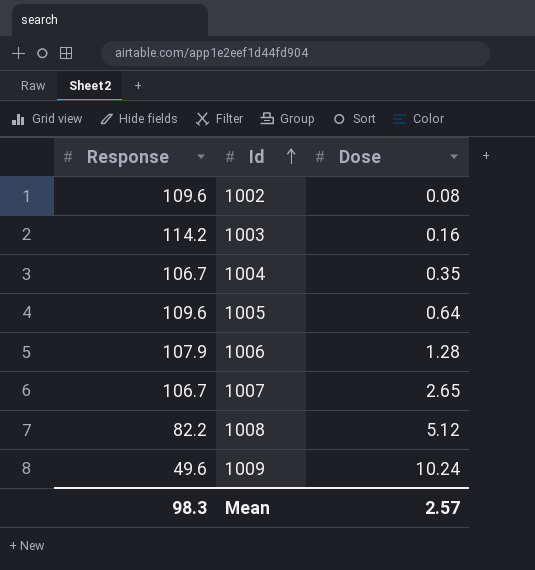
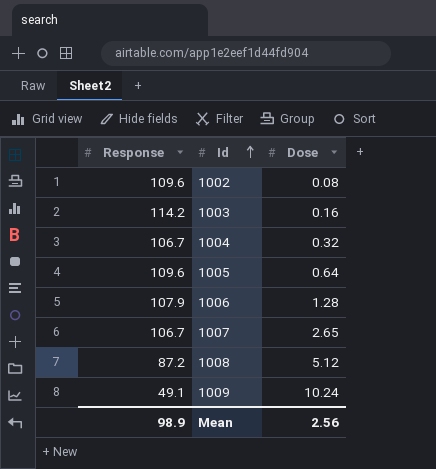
1004 | Dose: 0.35 -> 0.32
1008 | Response: 82.2 -> 87.2
1009 | Response: 49.6 -> 49.1
Mean | Response: 98.3 -> 98.9
Mean | Dose: 2.57 -> 2.56

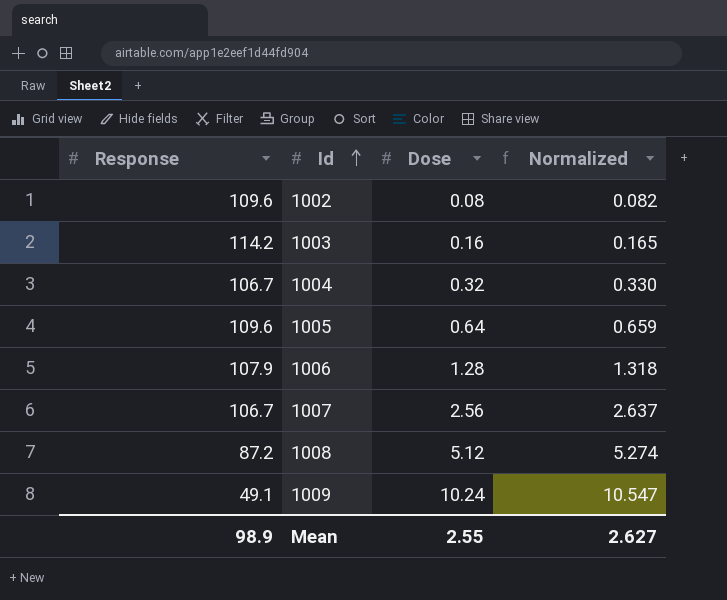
column Normalized | formula: none -> [Dose] * 1.03
1007 | Dose: 2.65 -> 2.56
Mean | Dose: 2.56 -> 2.55

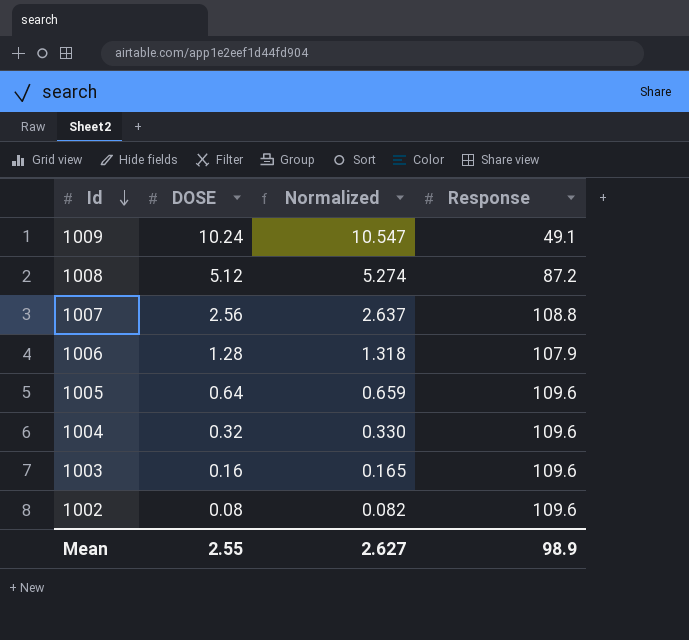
row order: Id ascending -> Id descending
column name: Dose -> DOSE
column Response | position: 1 -> 4
1007 | Response: 106.7 -> 108.8
1004 | Response: 106.7 -> 109.6
1003 | Response: 114.2 -> 109.6

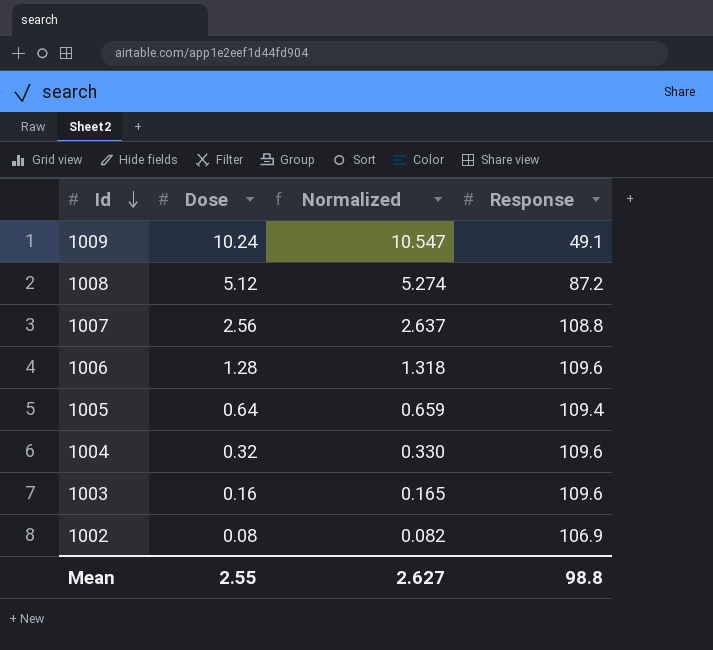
column name: DOSE -> Dose
1006 | Response: 107.9 -> 109.6
1005 | Response: 109.6 -> 109.4
1002 | Response: 109.6 -> 106.9
Mean | Response: 98.9 -> 98.8

